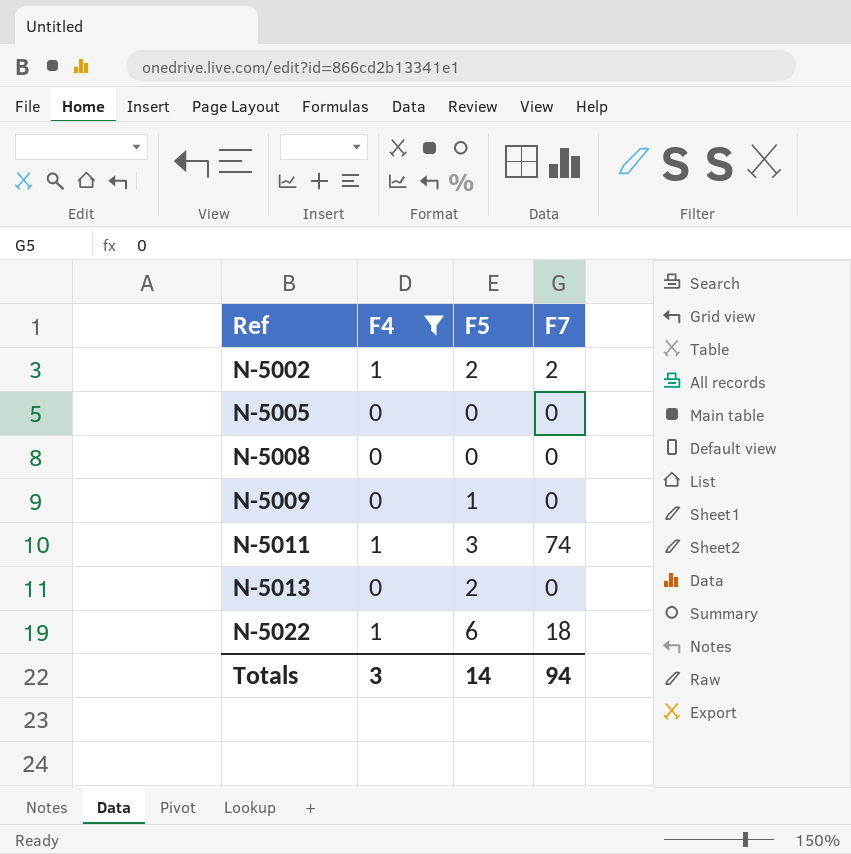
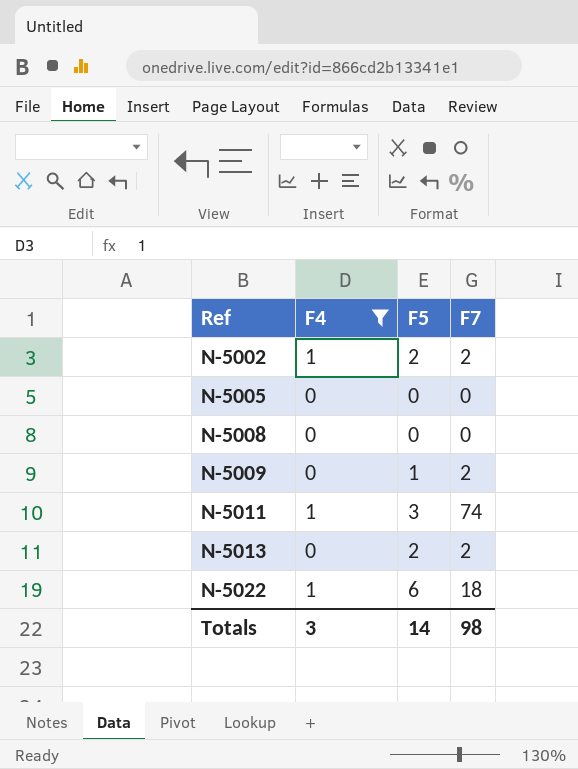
N-5009 | F7: 0 -> 2
N-5013 | F7: 0 -> 2
Totals | F7: 94 -> 98

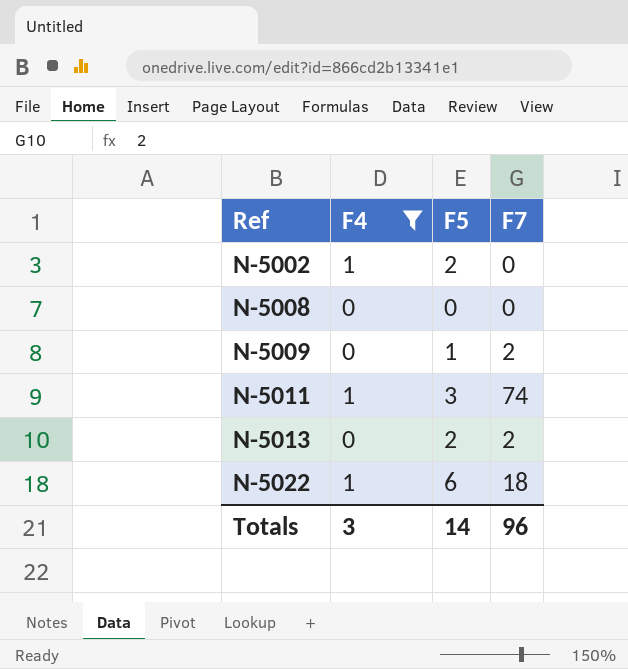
row N-5005: 0 | 0 | 0 -> none
N-5002 | F7: 2 -> 0
Totals | F7: 98 -> 96

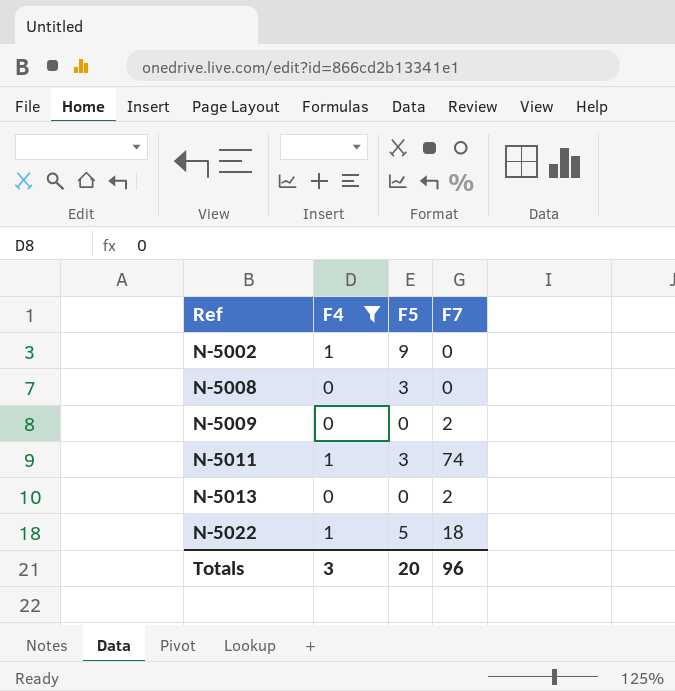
N-5002 | F5: 2 -> 9
N-5008 | F5: 0 -> 3
N-5009 | F5: 1 -> 0
N-5013 | F5: 2 -> 0
N-5022 | F5: 6 -> 5
Totals | F5: 14 -> 20

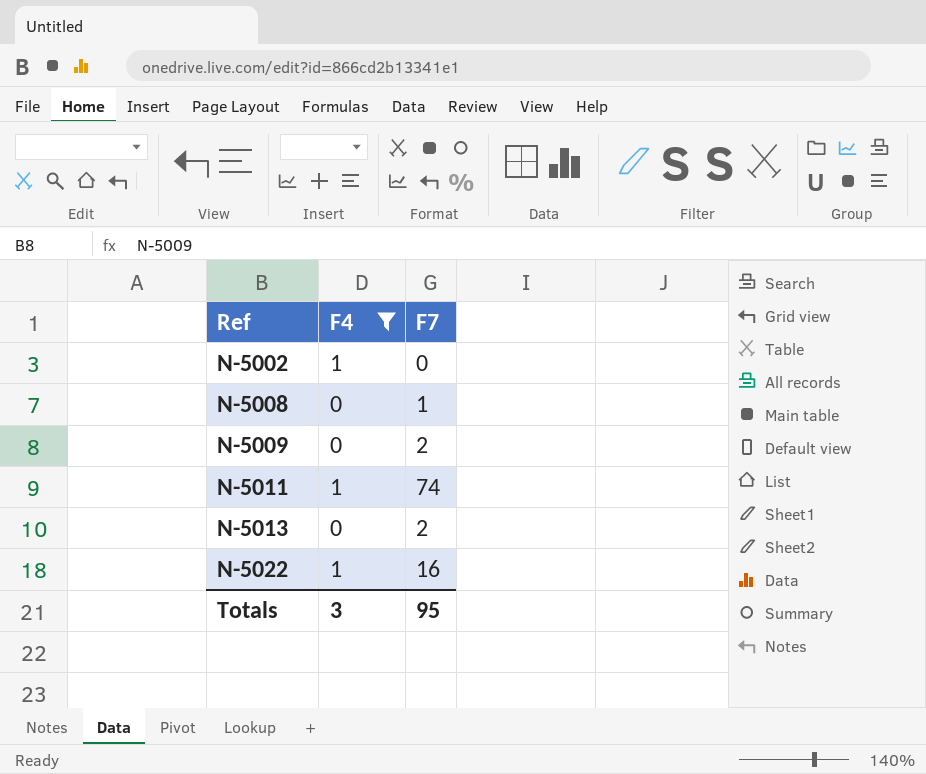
column F5 | position: 3 -> none
N-5008 | F7: 0 -> 1
N-5022 | F7: 18 -> 16
Totals | F7: 96 -> 95

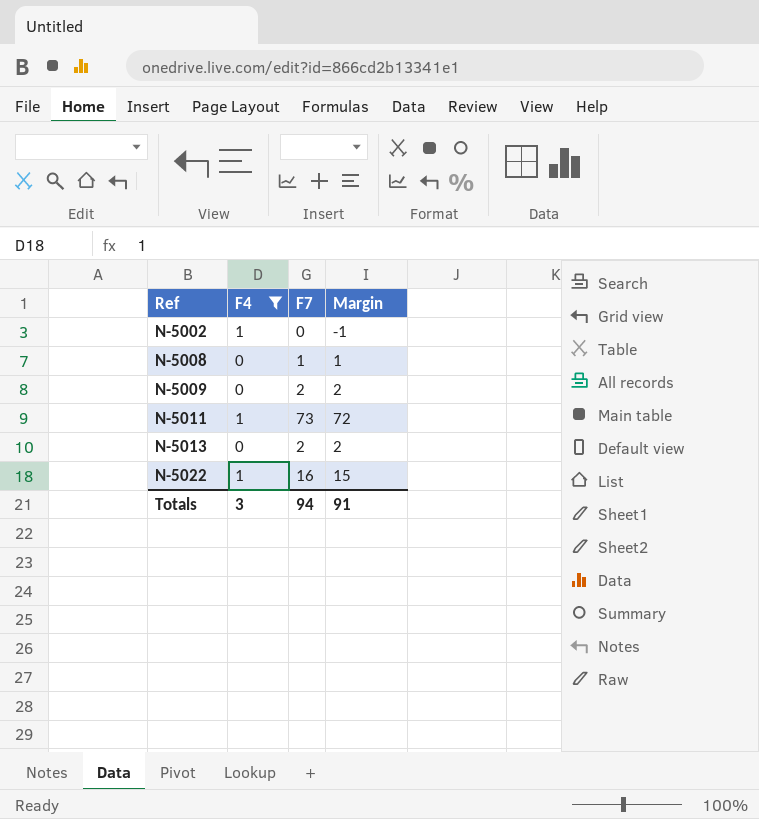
column Margin | formula: none -> [F7] - [F4]
N-5011 | F7: 74 -> 73
Totals | F7: 95 -> 94

